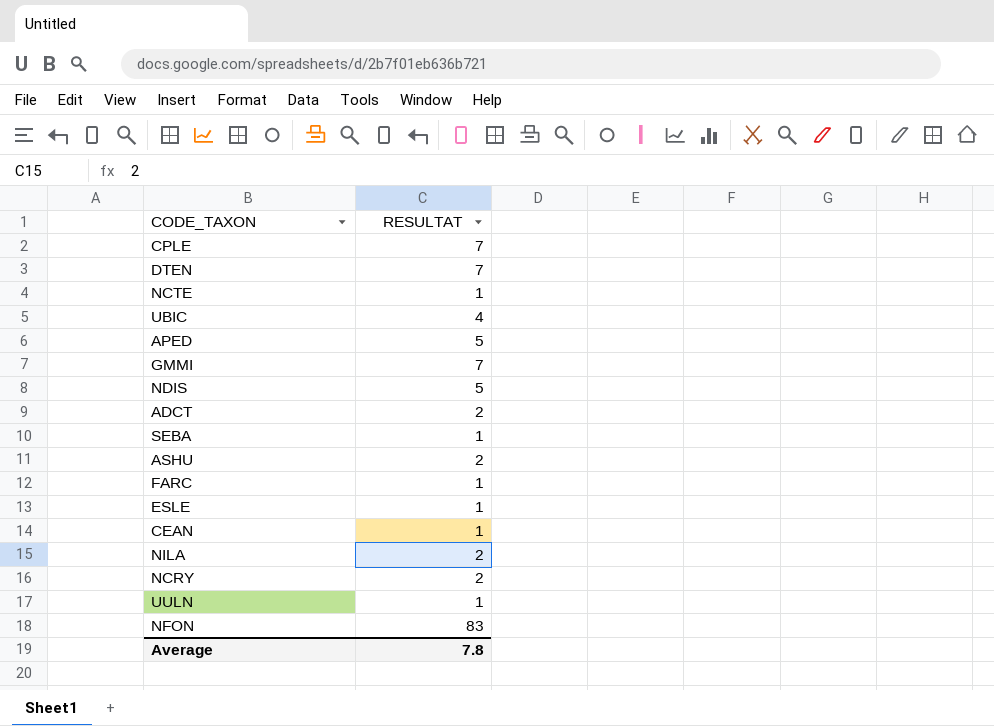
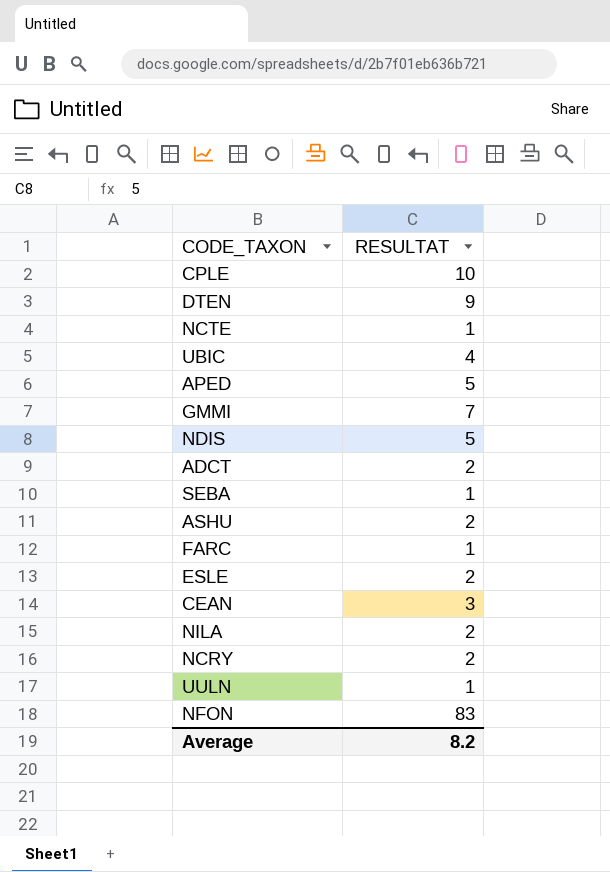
CPLE | RESULTAT: 7 -> 10
DTEN | RESULTAT: 7 -> 9
ESLE | RESULTAT: 1 -> 2
CEAN | RESULTAT: 1 -> 3
Average | RESULTAT: 7.8 -> 8.2

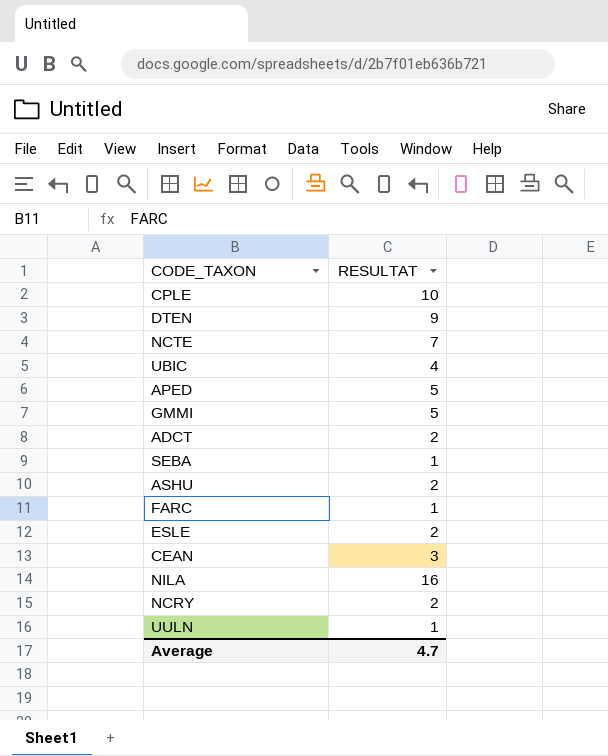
row NDIS: 5 -> none
row NFON: 83 -> none
NCTE | RESULTAT: 1 -> 7
GMMI | RESULTAT: 7 -> 5
NILA | RESULTAT: 2 -> 16
Average | RESULTAT: 8.2 -> 4.7

